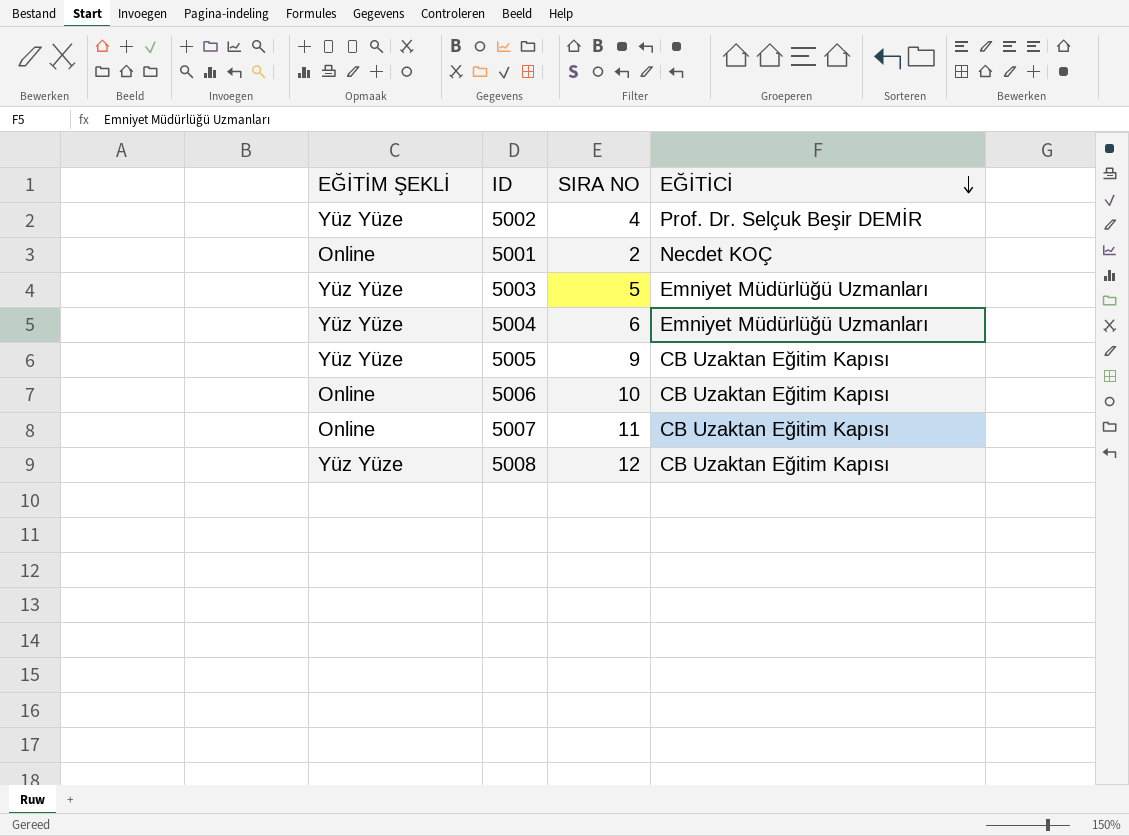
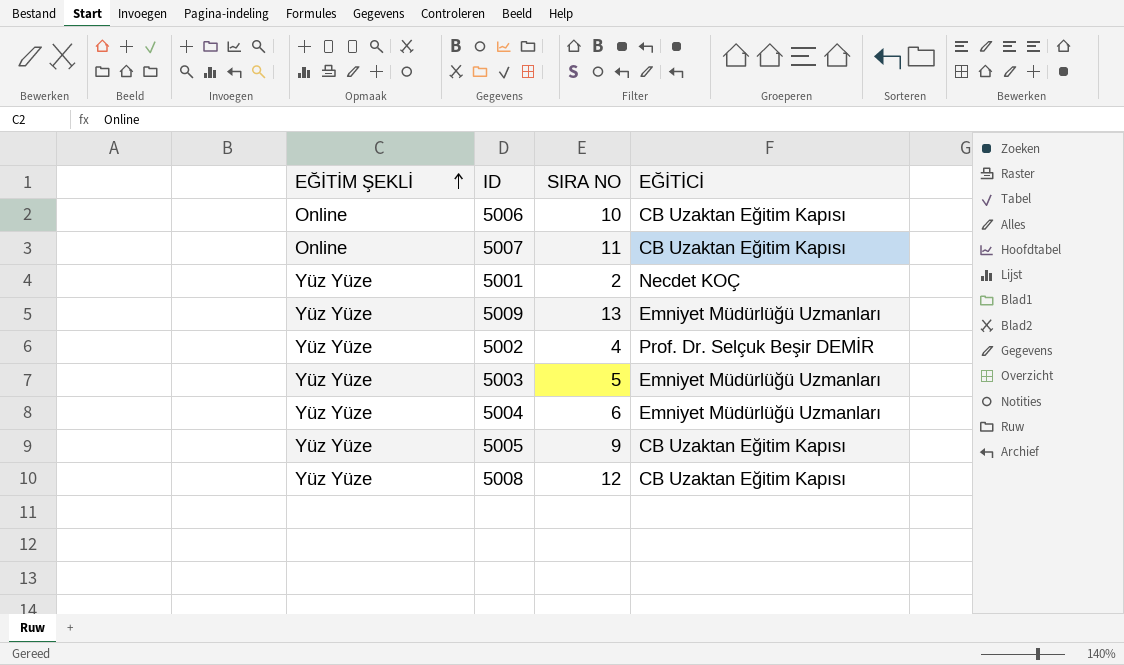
row order: EĞİTİCİ descending -> EĞİTİM ŞEKLİ ascending
5001 | EĞİTİM ŞEKLİ: Online -> Yüz Yüze
row 5009: none -> Yüz Yüze | 13 | Emniyet Müdürlüğü Uzmanları

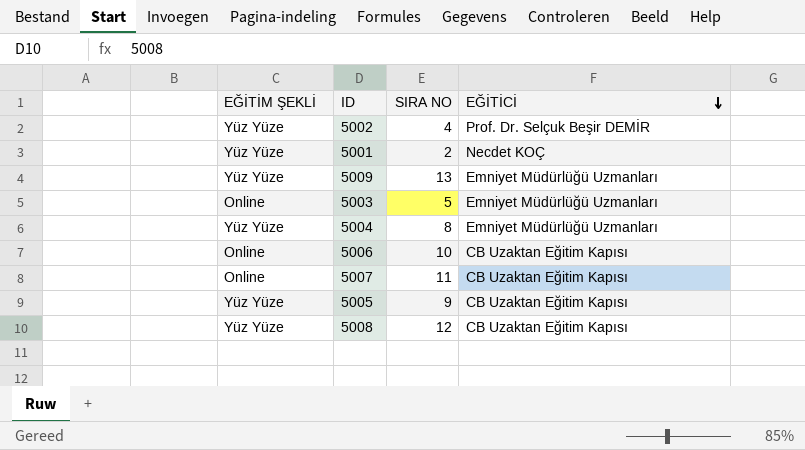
row order: EĞİTİM ŞEKLİ ascending -> EĞİTİCİ descending
5003 | EĞİTİM ŞEKLİ: Yüz Yüze -> Online
5004 | SIRA NO: 6 -> 8

